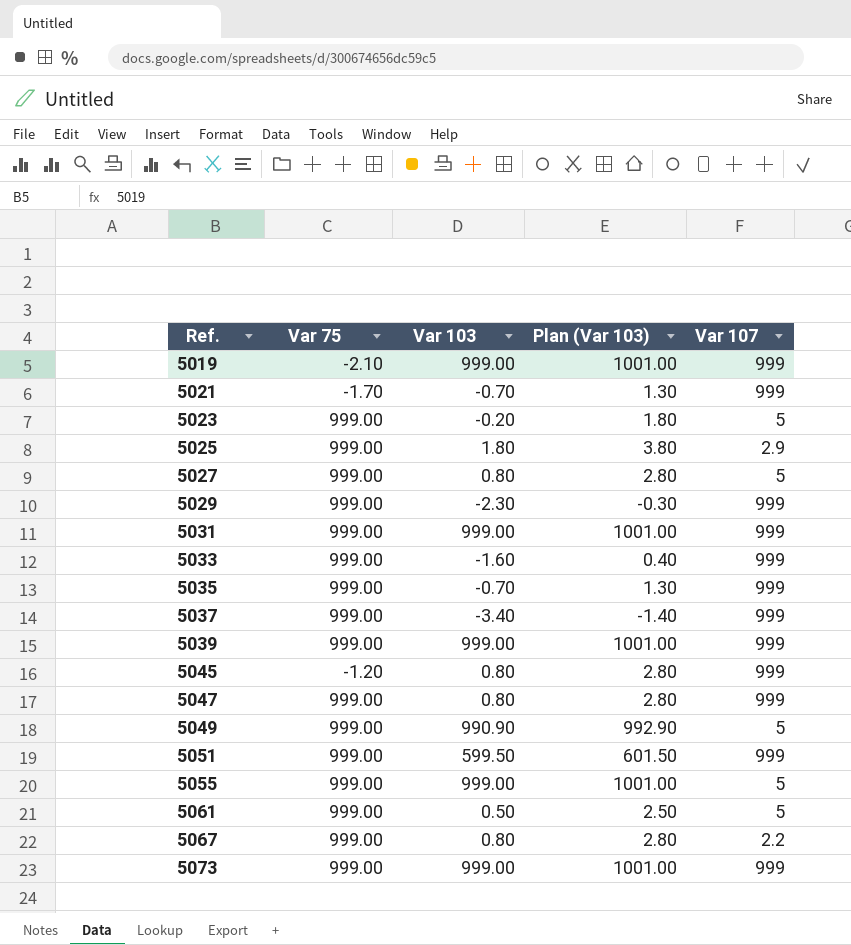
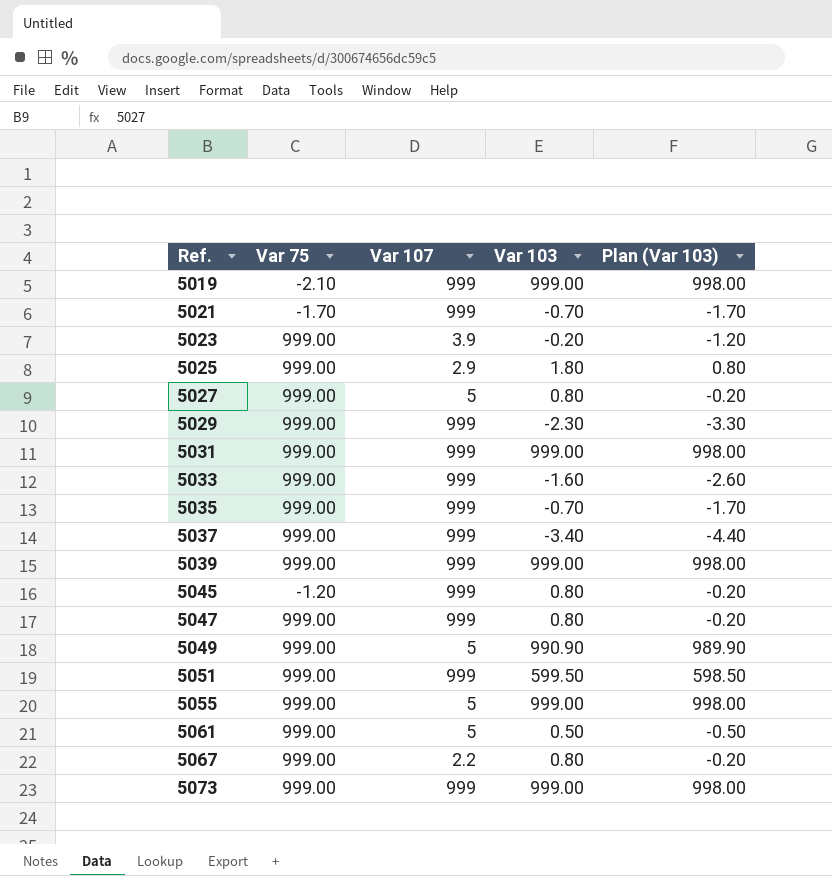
column Var 107 | position: 5 -> 3
column Plan (Var 103) | formula: [Var 103] + 2 -> [Var 103] - 1
5023 | Var 107: 5 -> 3.9

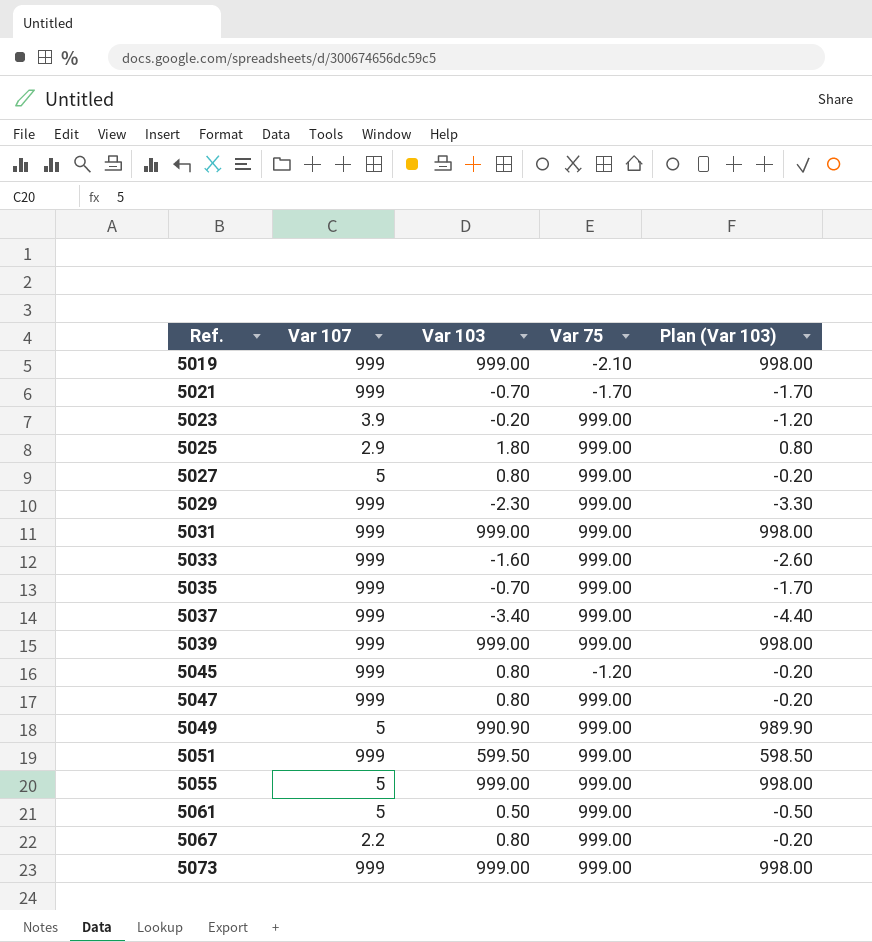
column Var 75 | position: 2 -> 4

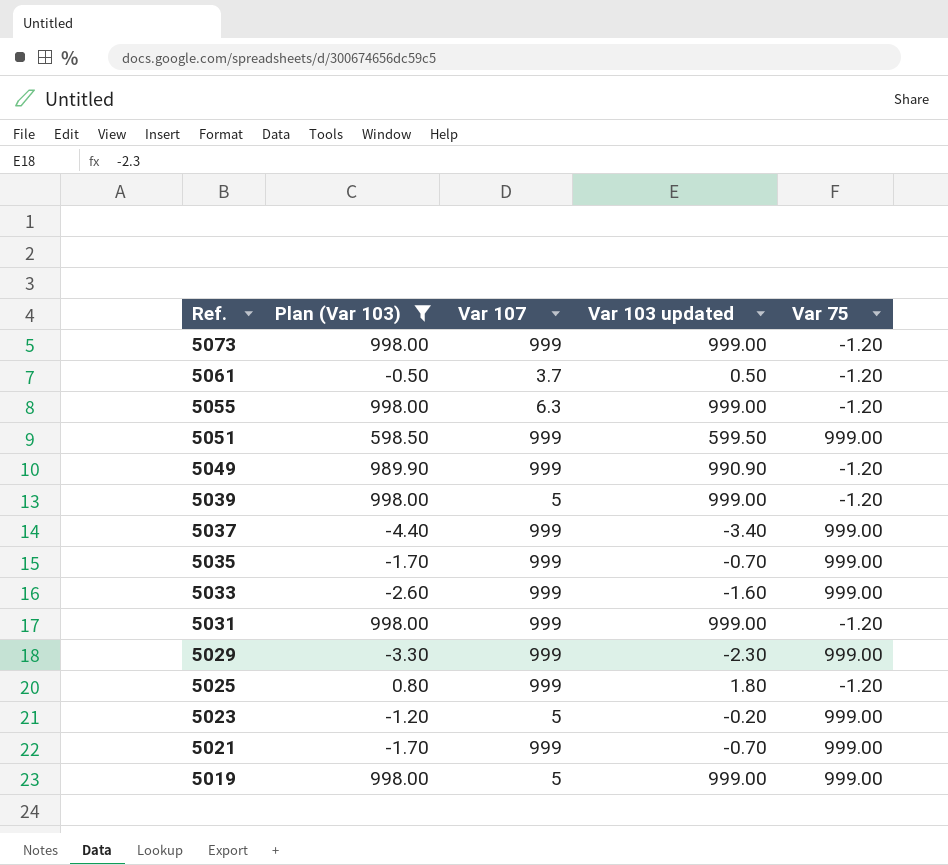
filter: none -> Plan (Var 103) != -0.20
row order: Ref. ascending -> Ref. descending
column Plan (Var 103) | position: 5 -> 2
column name: Var 103 -> Var 103 updated
5073 | Var 75: 999.00 -> -1.20
5061 | Var 107: 5 -> 3.7
5061 | Var 75: 999.00 -> -1.20
5055 | Var 107: 5 -> 6.3
5055 | Var 75: 999.00 -> -1.20
5049 | Var 107: 5 -> 999
5049 | Var 75: 999.00 -> -1.20
5039 | Var 107: 999 -> 5
5039 | Var 75: 999.00 -> -1.20
5031 | Var 75: 999.00 -> -1.20
5025 | Var 107: 2.9 -> 999
5025 | Var 75: 999.00 -> -1.20
5023 | Var 107: 3.9 -> 5
5021 | Var 75: -1.70 -> 999.00
5019 | Var 107: 999 -> 5
5019 | Var 75: -2.10 -> 999.00

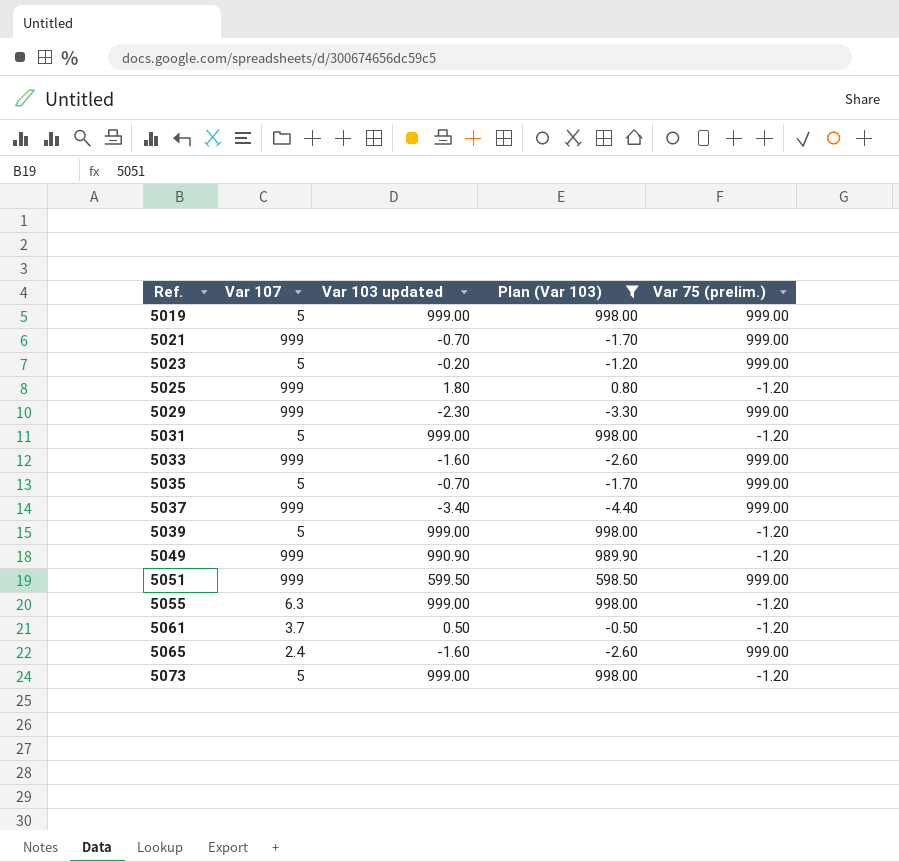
row order: Ref. descending -> Ref. ascending
column Plan (Var 103) | position: 2 -> 4
column name: Var 75 -> Var 75 (prelim.)
5031 | Var 107: 999 -> 5
5035 | Var 107: 999 -> 5
row 5065: none -> 2.4 | -1.60 | -2.60 | 999.00
5073 | Var 107: 999 -> 5

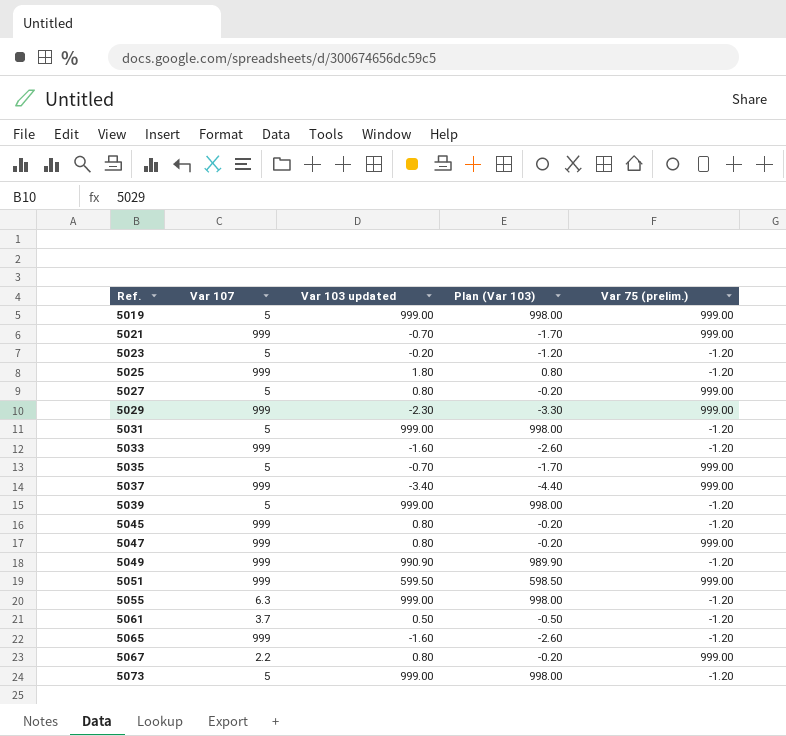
filter: Plan (Var 103) != -0.20 -> none
5023 | Var 75 (prelim.): 999.00 -> -1.20
5033 | Var 75 (prelim.): 999.00 -> -1.20
5065 | Var 107: 2.4 -> 999
5065 | Var 75 (prelim.): 999.00 -> -1.20

